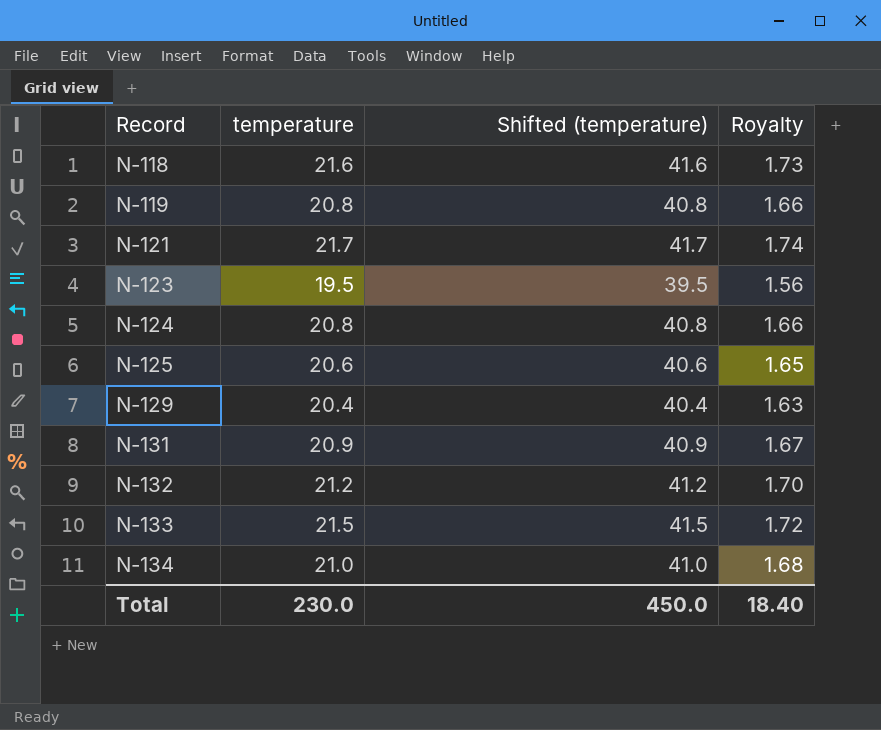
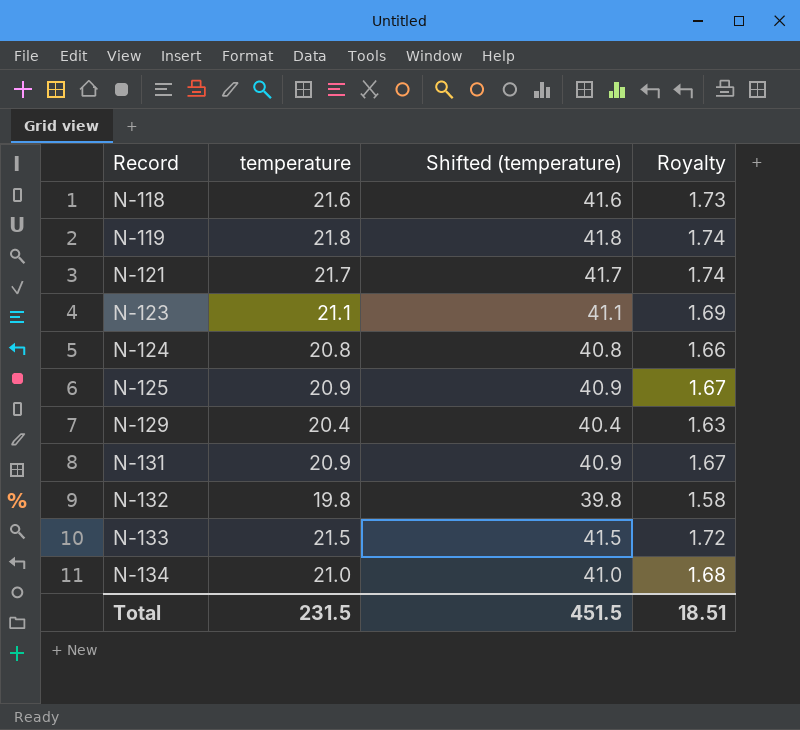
N-119 | temperature: 20.8 -> 21.8
N-119 | Shifted (temperature): 40.8 -> 41.8
N-119 | Royalty: 1.66 -> 1.74
N-123 | temperature: 19.5 -> 21.1
N-123 | Shifted (temperature): 39.5 -> 41.1
N-123 | Royalty: 1.56 -> 1.69
N-125 | temperature: 20.6 -> 20.9
N-125 | Shifted (temperature): 40.6 -> 40.9
N-125 | Royalty: 1.65 -> 1.67
N-132 | temperature: 21.2 -> 19.8
N-132 | Shifted (temperature): 41.2 -> 39.8
N-132 | Royalty: 1.70 -> 1.58
Total | temperature: 230.0 -> 231.5
Total | Shifted (temperature): 450.0 -> 451.5
Total | Royalty: 18.40 -> 18.51

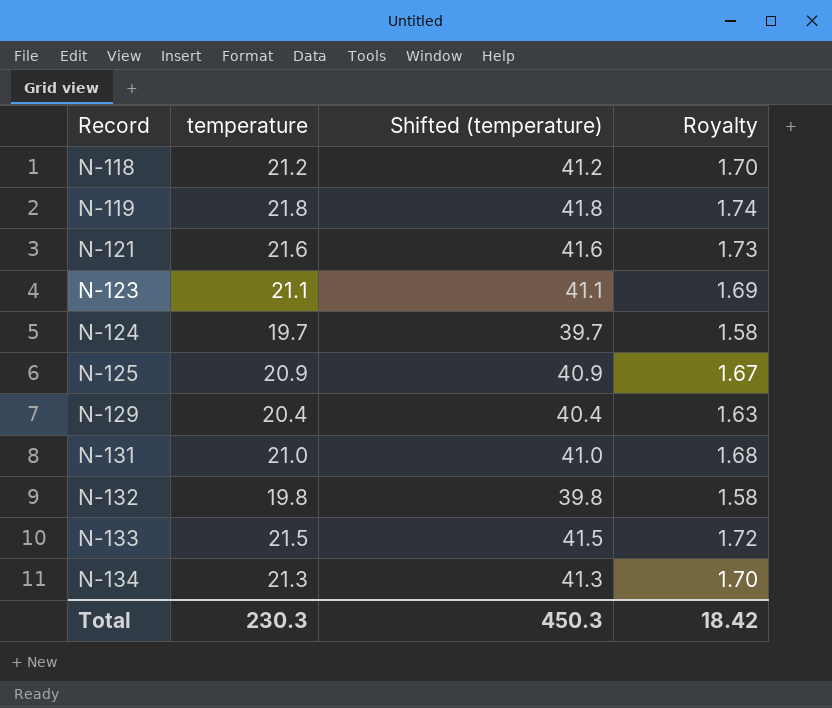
N-118 | temperature: 21.6 -> 21.2
N-118 | Shifted (temperature): 41.6 -> 41.2
N-118 | Royalty: 1.73 -> 1.70
N-121 | temperature: 21.7 -> 21.6
N-121 | Shifted (temperature): 41.7 -> 41.6
N-121 | Royalty: 1.74 -> 1.73
N-124 | temperature: 20.8 -> 19.7
N-124 | Shifted (temperature): 40.8 -> 39.7
N-124 | Royalty: 1.66 -> 1.58
N-131 | temperature: 20.9 -> 21.0
N-131 | Shifted (temperature): 40.9 -> 41.0
N-131 | Royalty: 1.67 -> 1.68
N-134 | temperature: 21.0 -> 21.3
N-134 | Shifted (temperature): 41.0 -> 41.3
N-134 | Royalty: 1.68 -> 1.70
Total | temperature: 231.5 -> 230.3
Total | Shifted (temperature): 451.5 -> 450.3
Total | Royalty: 18.51 -> 18.42

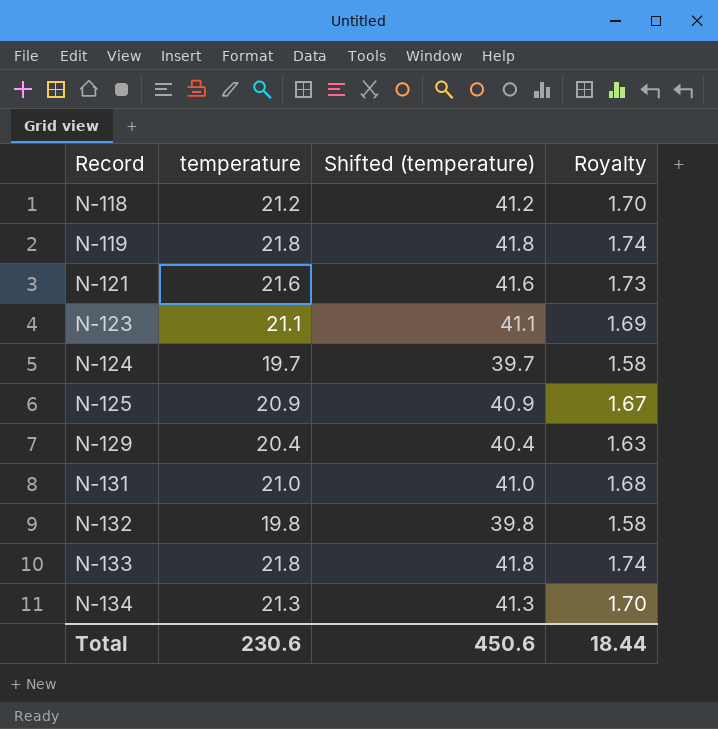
N-133 | temperature: 21.5 -> 21.8
N-133 | Shifted (temperature): 41.5 -> 41.8
N-133 | Royalty: 1.72 -> 1.74
Total | temperature: 230.3 -> 230.6
Total | Shifted (temperature): 450.3 -> 450.6
Total | Royalty: 18.42 -> 18.44

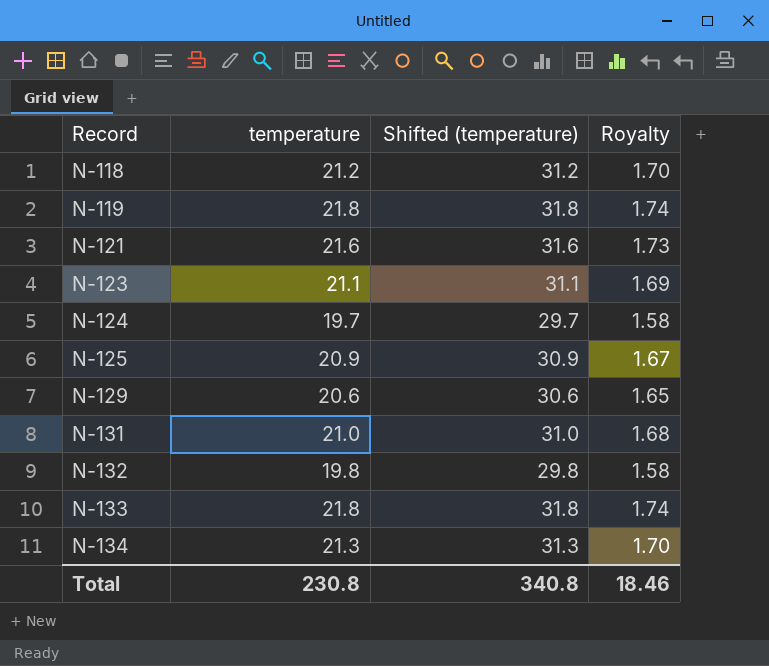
column Shifted (temperature) | formula: [temperature] + 20 -> [temperature] + 10
N-129 | temperature: 20.4 -> 20.6
N-129 | Royalty: 1.63 -> 1.65
Total | temperature: 230.6 -> 230.8
Total | Shifted (temperature): 450.6 -> 340.8
Total | Royalty: 18.44 -> 18.46

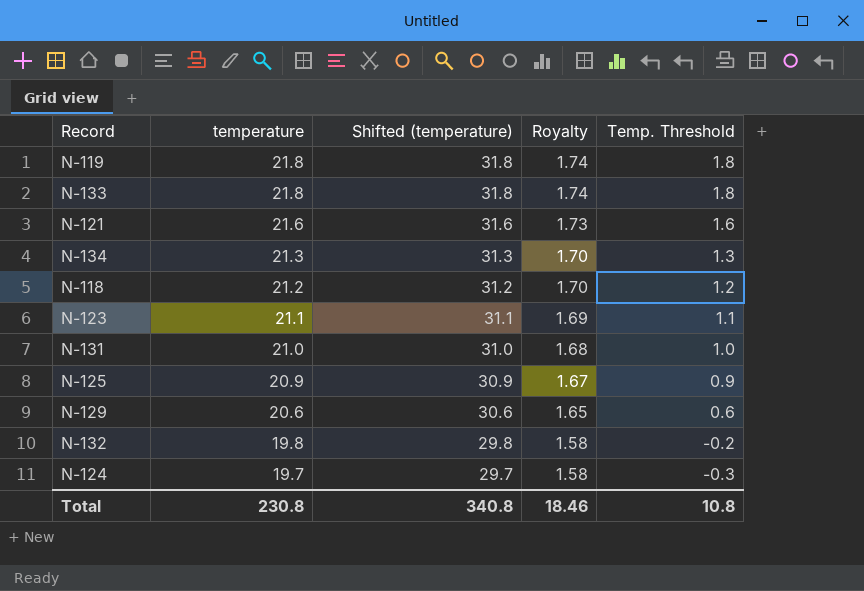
row order: Record ascending -> temperature descending
column Temp. Threshold | formula: none -> [temperature] - 20

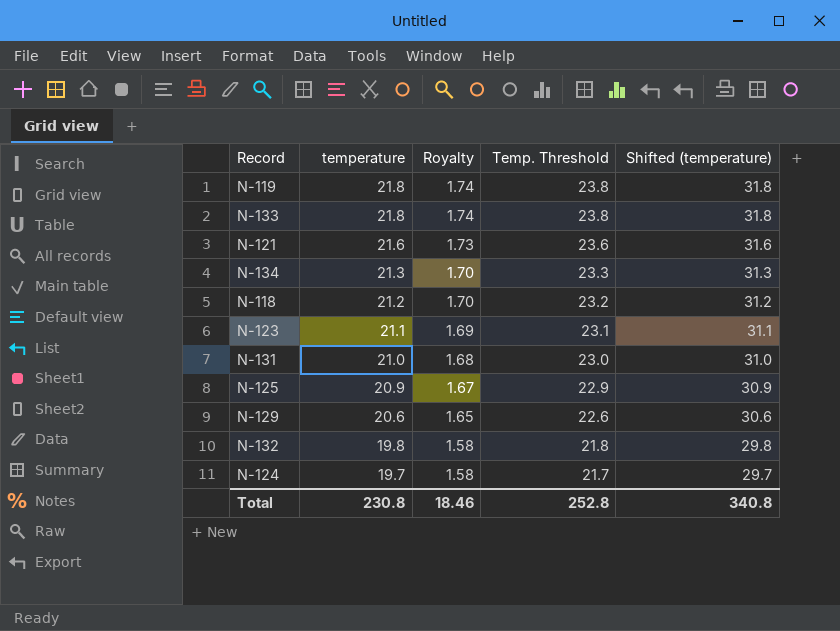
column Temp. Threshold | formula: [temperature] - 20 -> [temperature] + 2
column Shifted (temperature) | position: 3 -> 5
Total | Temp. Threshold: 10.8 -> 252.8

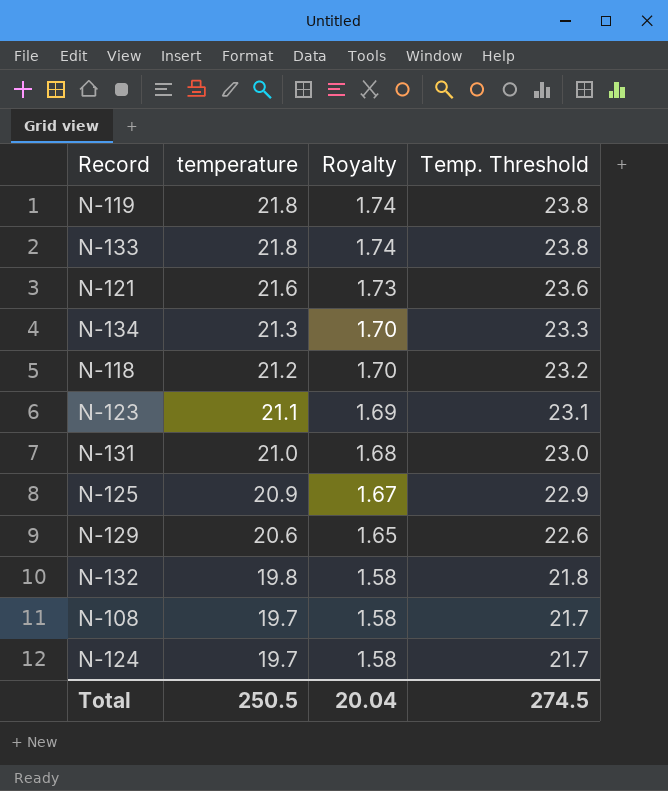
column Shifted (temperature) | formula: [temperature] + 10 -> none
row N-108: none -> 19.7 | 1.58 | 21.7
Total | temperature: 230.8 -> 250.5
Total | Royalty: 18.46 -> 20.04
Total | Temp. Threshold: 252.8 -> 274.5

